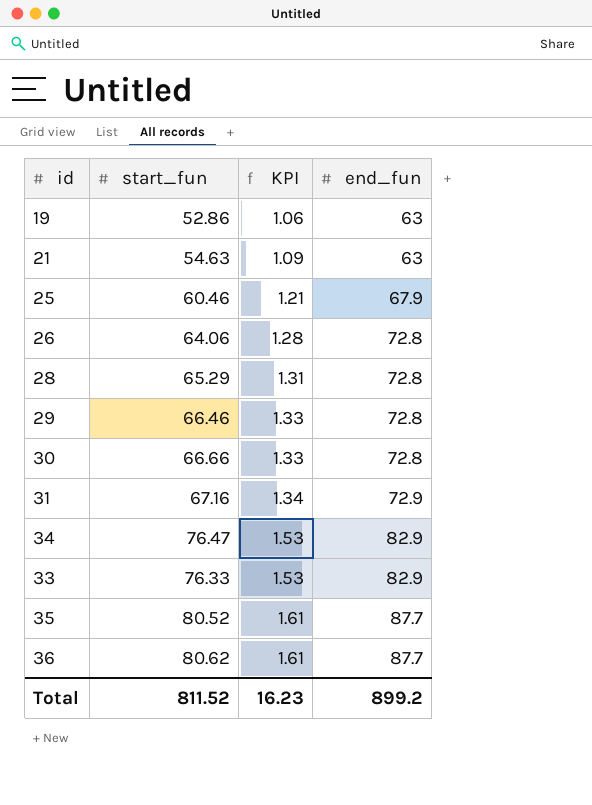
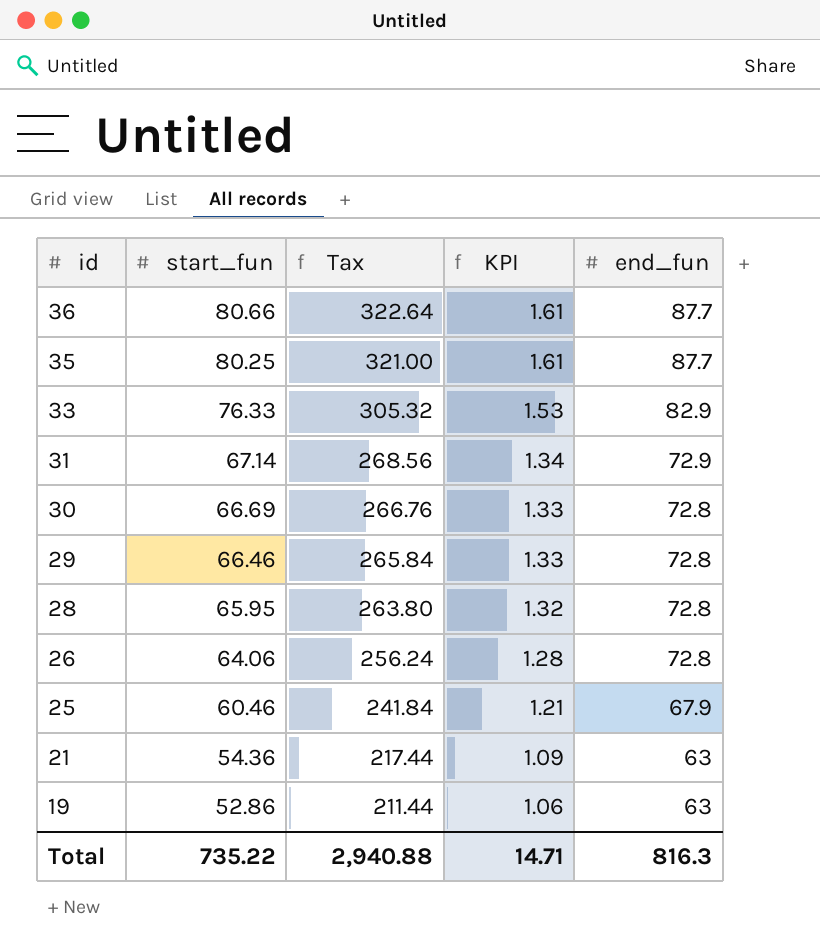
row order: KPI ascending -> id descending
column Tax | formula: none -> [start_fun] * 4
row 34: 76.47 | 1.53 | 82.9 -> none
36 | start_fun: 80.62 -> 80.66
35 | start_fun: 80.52 -> 80.25
31 | start_fun: 67.16 -> 67.14
30 | start_fun: 66.66 -> 66.69
28 | start_fun: 65.29 -> 65.95
28 | KPI: 1.31 -> 1.32
21 | start_fun: 54.63 -> 54.36
Total | start_fun: 811.52 -> 735.22
Total | KPI: 16.23 -> 14.71
Total | end_fun: 899.2 -> 816.3

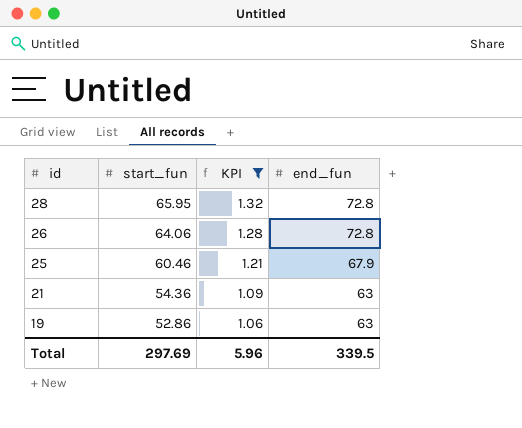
filter: none -> KPI <= 1.32
column Tax | formula: [start_fun] * 4 -> none
Total | start_fun: 735.22 -> 297.69
Total | KPI: 14.71 -> 5.96
Total | end_fun: 816.3 -> 339.5

